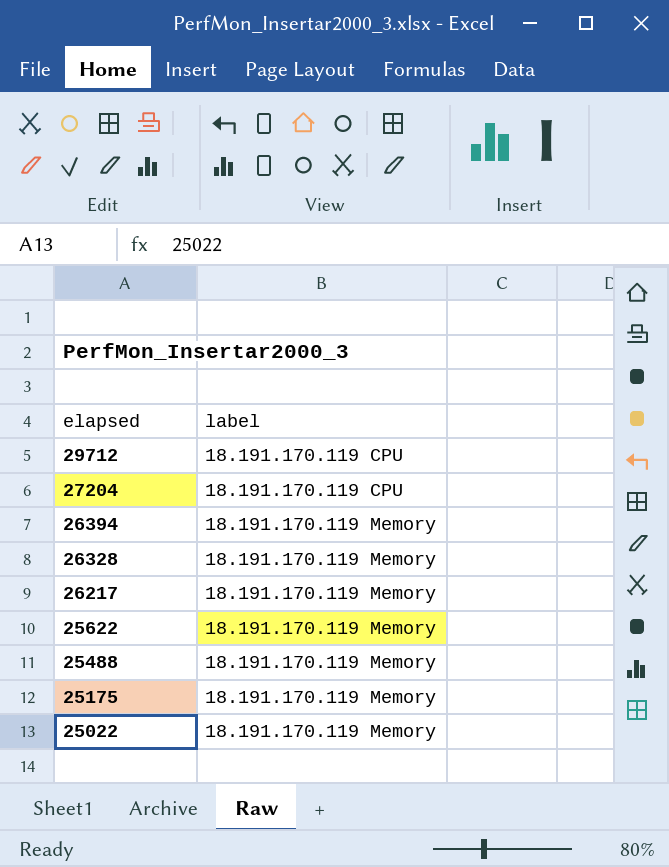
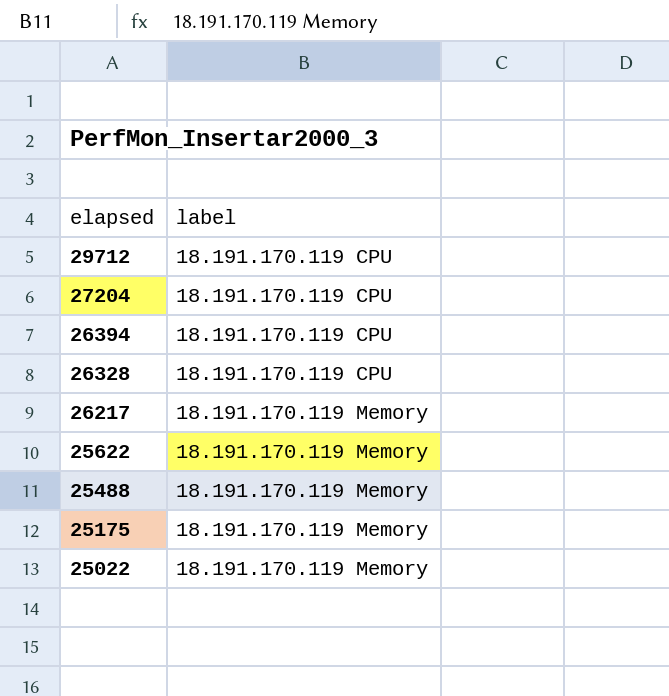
26394 | label: 18.191.170.119 Memory -> 18.191.170.119 CPU
26328 | label: 18.191.170.119 Memory -> 18.191.170.119 CPU

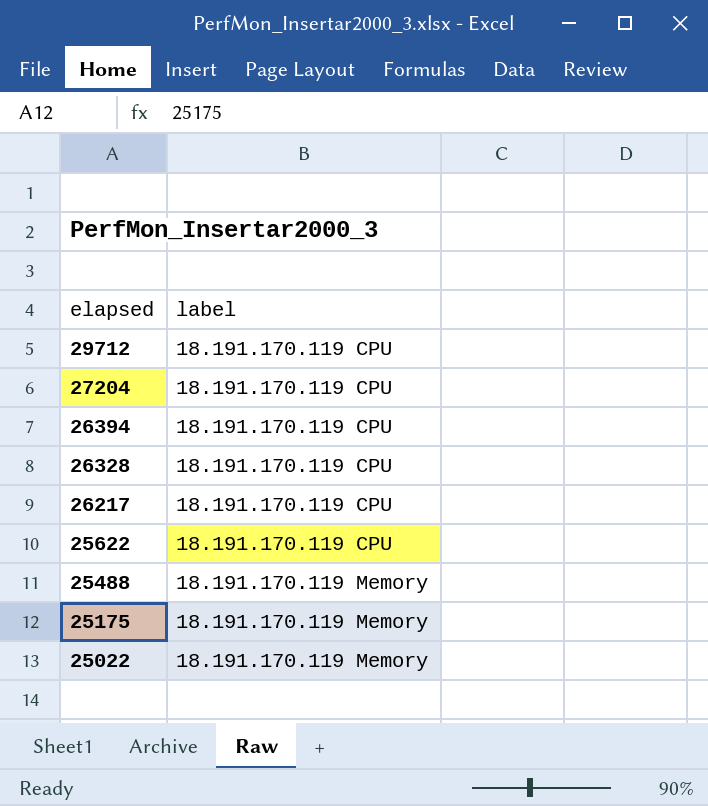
26217 | label: 18.191.170.119 Memory -> 18.191.170.119 CPU
25622 | label: 18.191.170.119 Memory -> 18.191.170.119 CPU

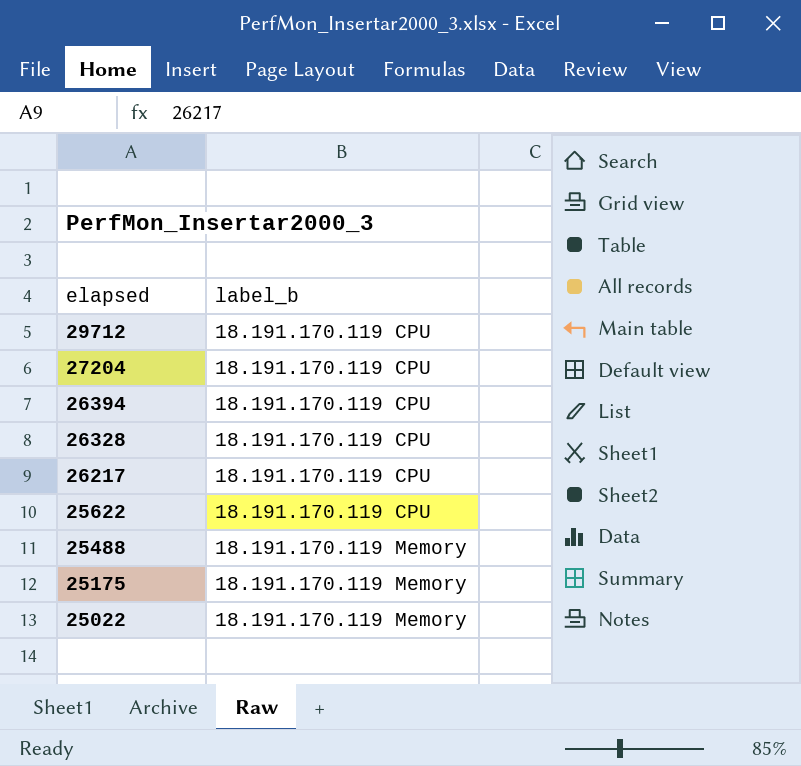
column name: label -> label_b

